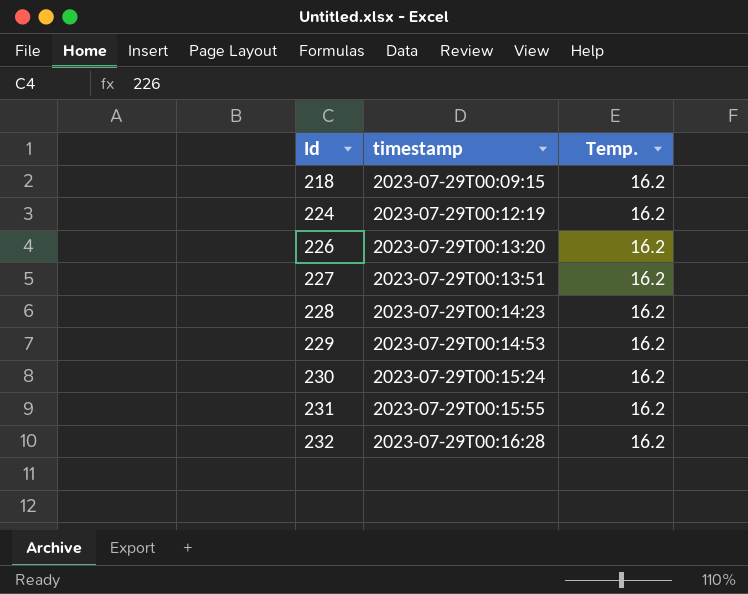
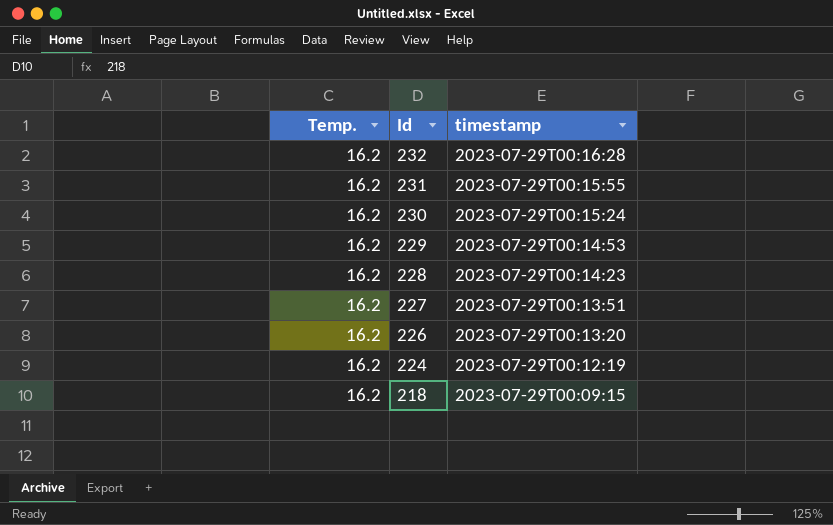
row order: Id ascending -> Id descending
column Temp. | position: 3 -> 1

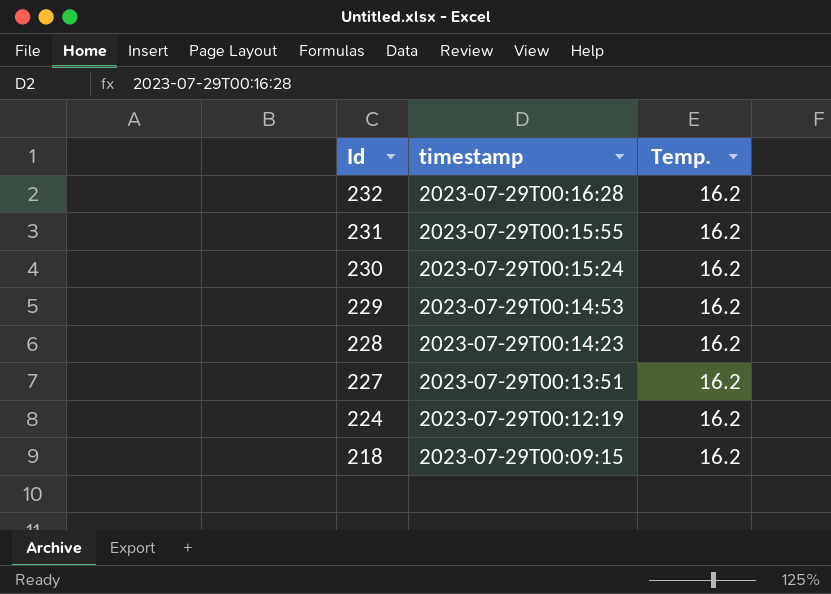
column Temp. | position: 1 -> 3
row 226: 16.2 | 2023-07-29T00:13:20 -> none

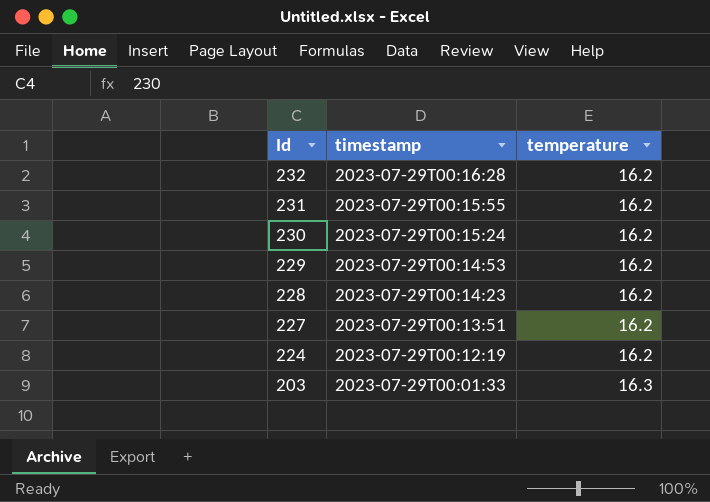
column name: Temp. -> temperature
row 218: 2023-07-29T00:09:15 | 16.2 -> none
row 203: none -> 2023-07-29T00:01:33 | 16.3

